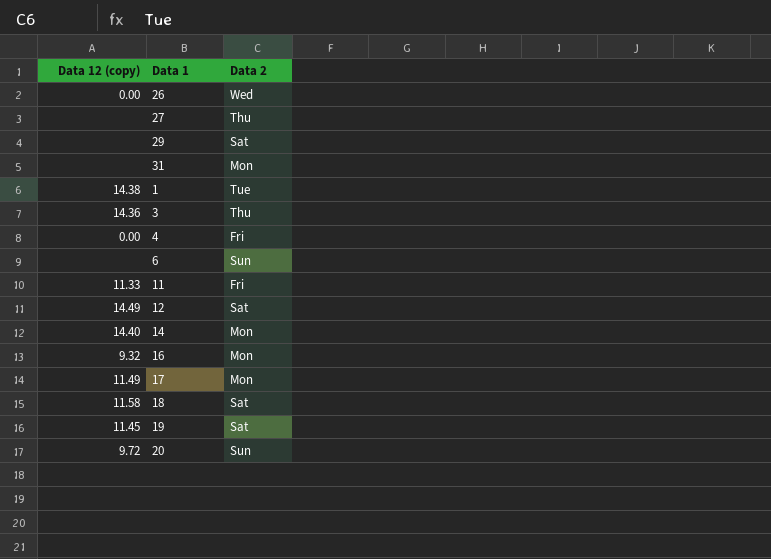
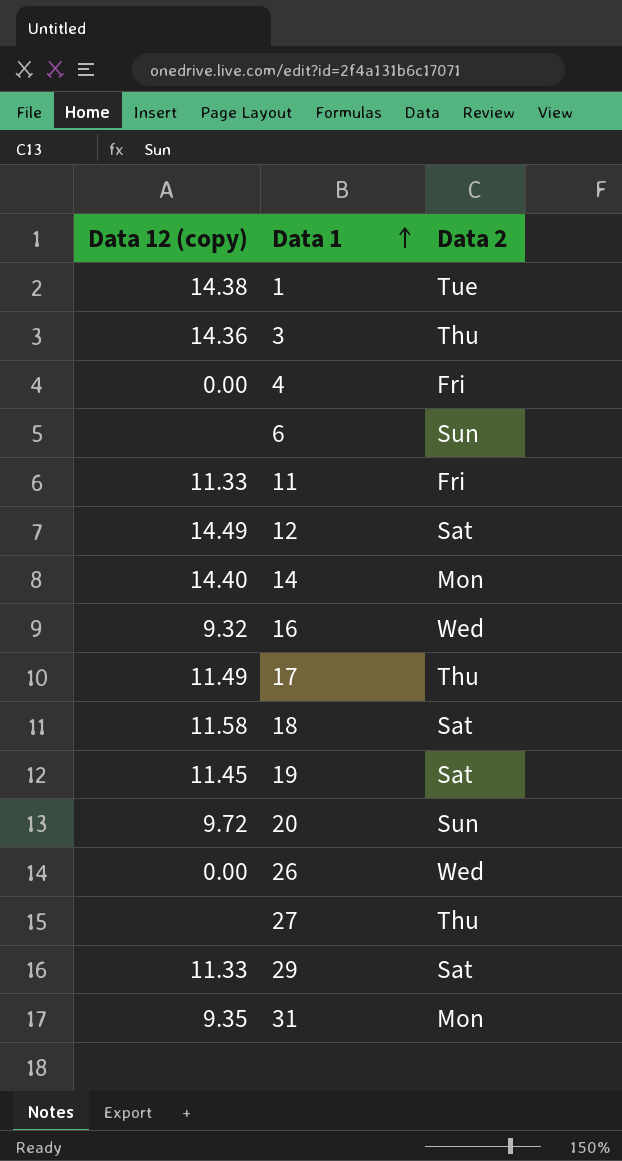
row order: none -> Data 1 ascending
16 | Data 2: Mon -> Wed
17 | Data 2: Mon -> Thu
29 | Data 12 (copy): none -> 11.33
31 | Data 12 (copy): none -> 9.35

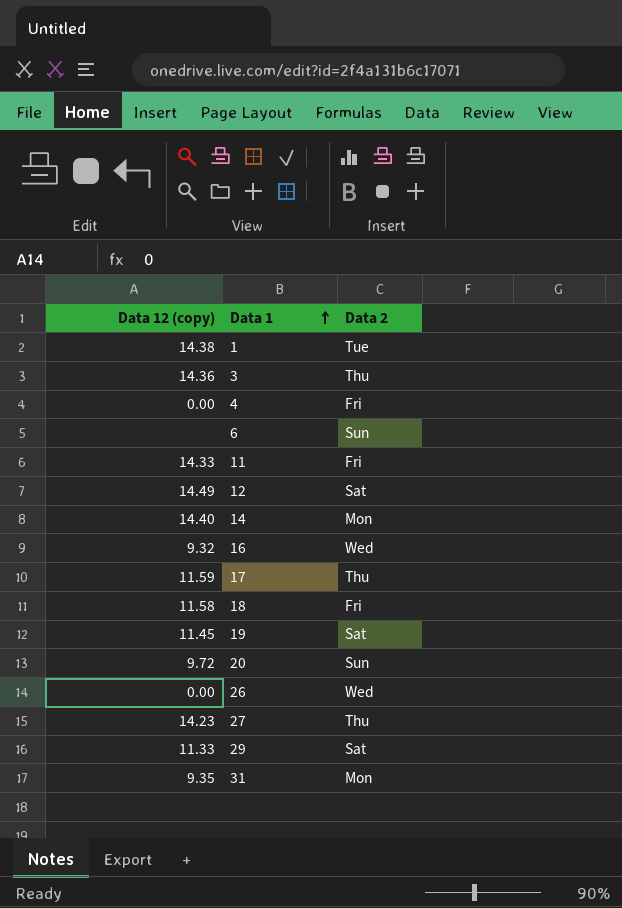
11 | Data 12 (copy): 11.33 -> 14.33
17 | Data 12 (copy): 11.49 -> 11.59
18 | Data 2: Sat -> Fri
27 | Data 12 (copy): none -> 14.23

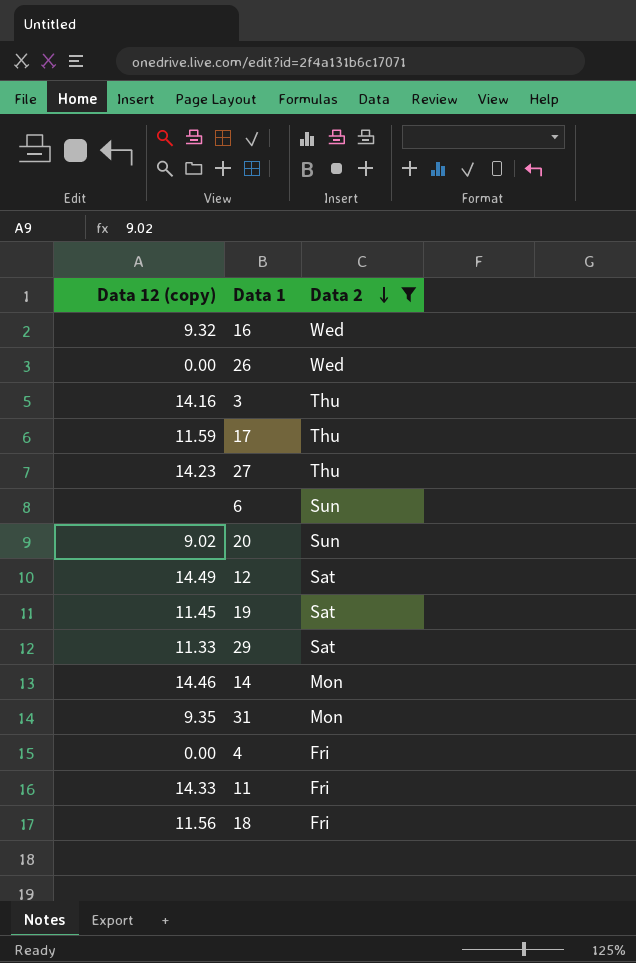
filter: none -> Data 2 != Tue
row order: Data 1 ascending -> Data 2 descending
3 | Data 12 (copy): 14.36 -> 14.16
20 | Data 12 (copy): 9.72 -> 9.02
14 | Data 12 (copy): 14.40 -> 14.46
18 | Data 12 (copy): 11.58 -> 11.56

